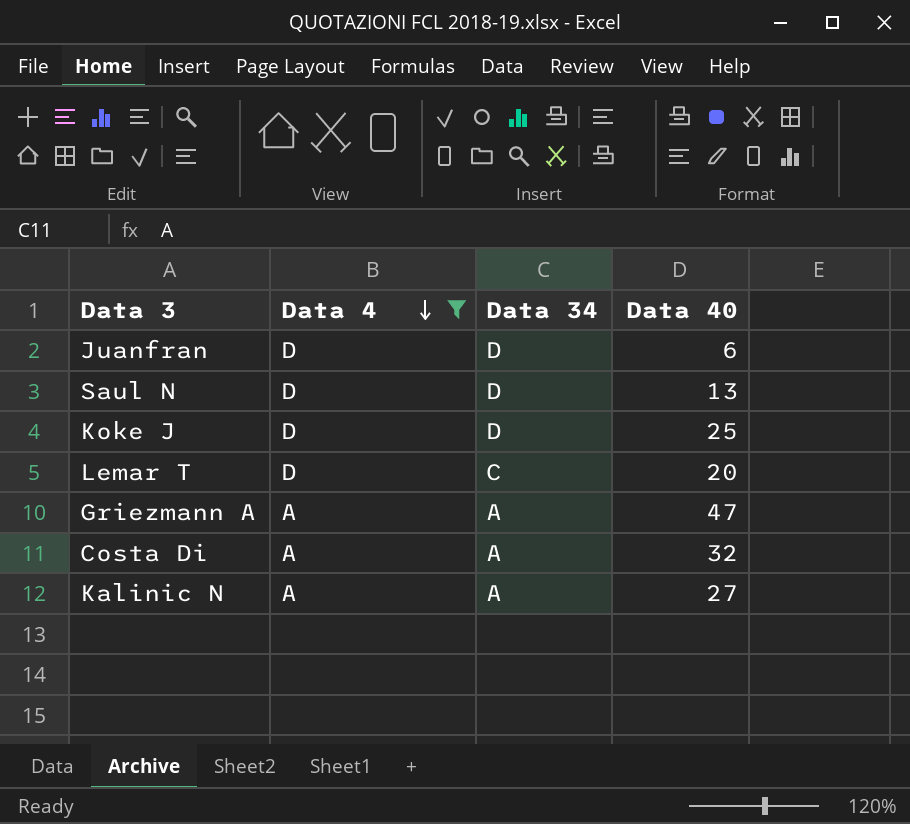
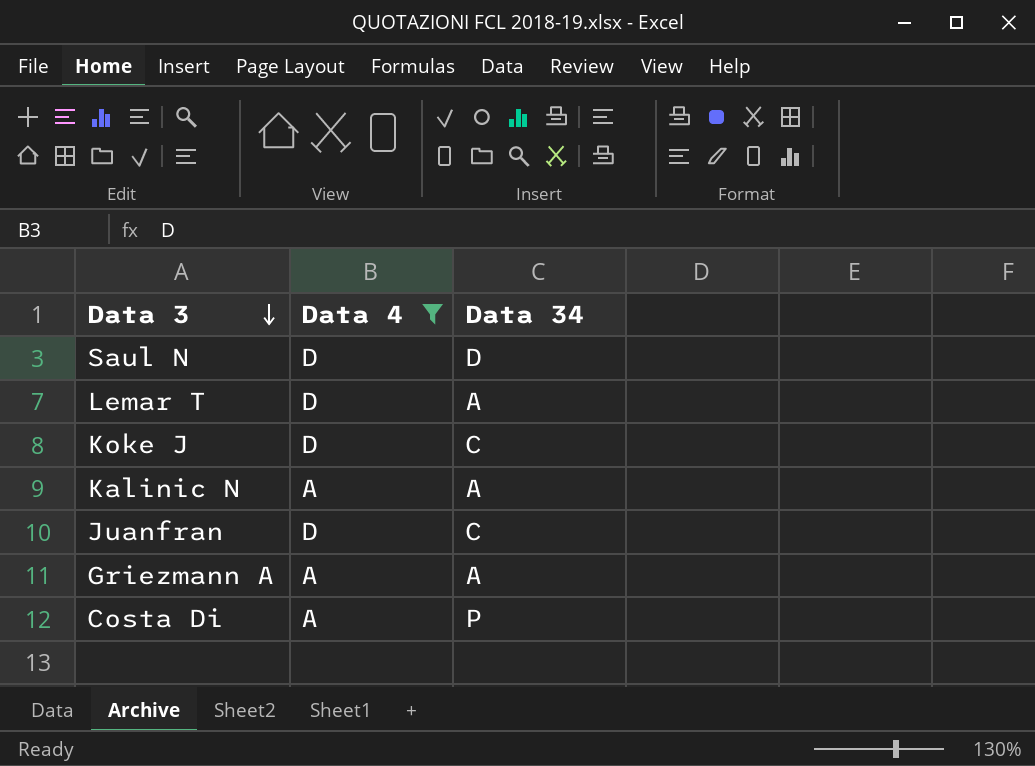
row order: Data 4 descending -> Data 3 descending
column Data 40 | position: 4 -> none
Lemar T | Data 34: C -> A
Koke J | Data 34: D -> C
Juanfran | Data 34: D -> C
Costa Di | Data 34: A -> P

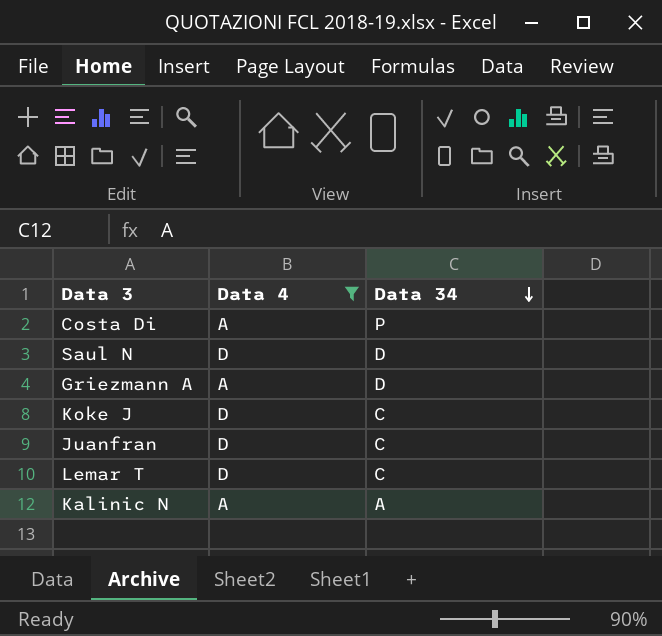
row order: Data 3 descending -> Data 34 descending
Griezmann A | Data 34: A -> D
Lemar T | Data 34: A -> C

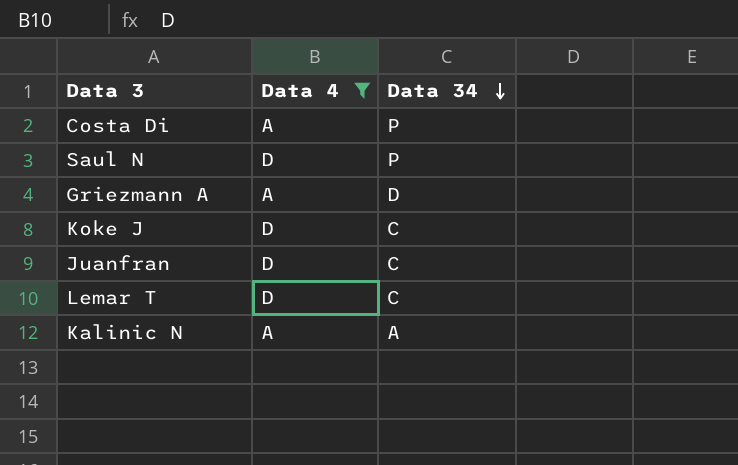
Saul N | Data 34: D -> P

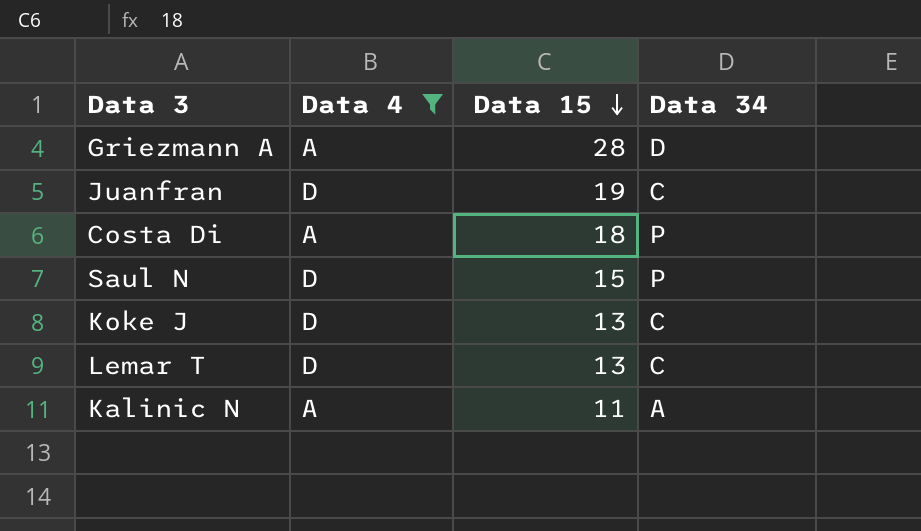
row order: Data 34 descending -> Data 15 descending
column Data 15 | position: none -> 3

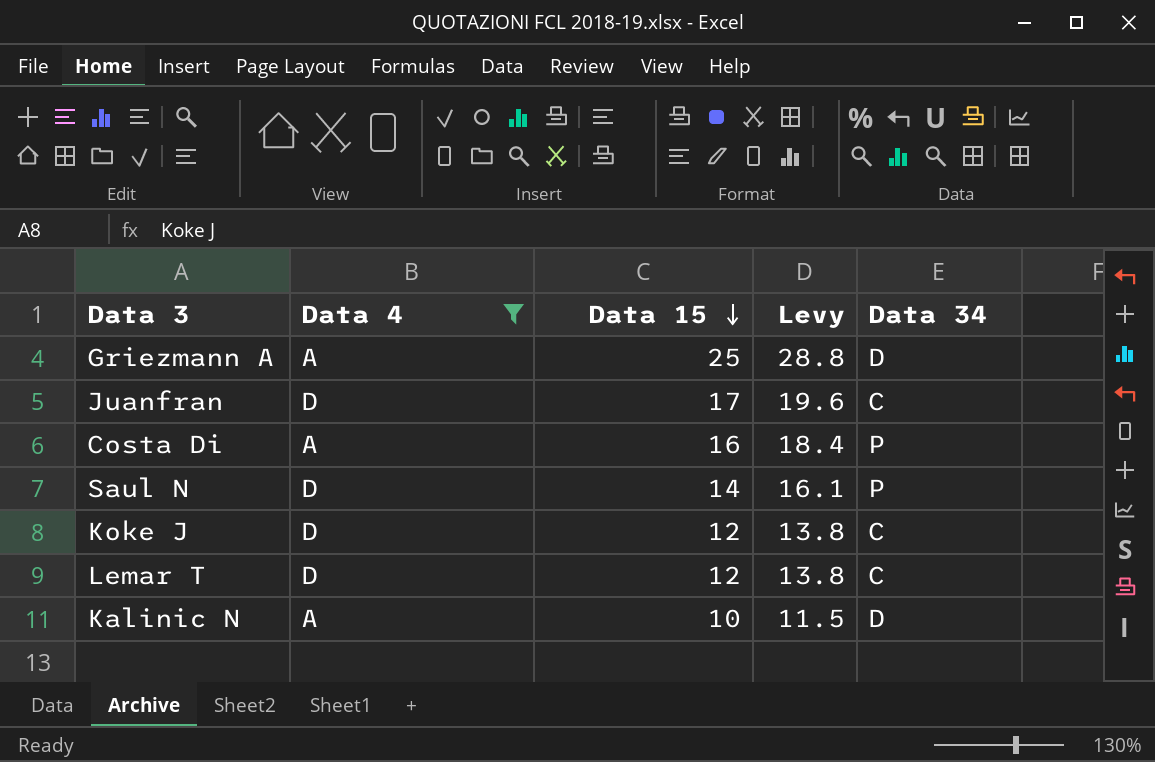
column Levy | formula: none -> [Data 15] * 1.15
Griezmann A | Data 15: 28 -> 25
Juanfran | Data 15: 19 -> 17
Costa Di | Data 15: 18 -> 16
Saul N | Data 15: 15 -> 14
Koke J | Data 15: 13 -> 12
Lemar T | Data 15: 13 -> 12
Kalinic N | Data 15: 11 -> 10
Kalinic N | Data 34: A -> D

